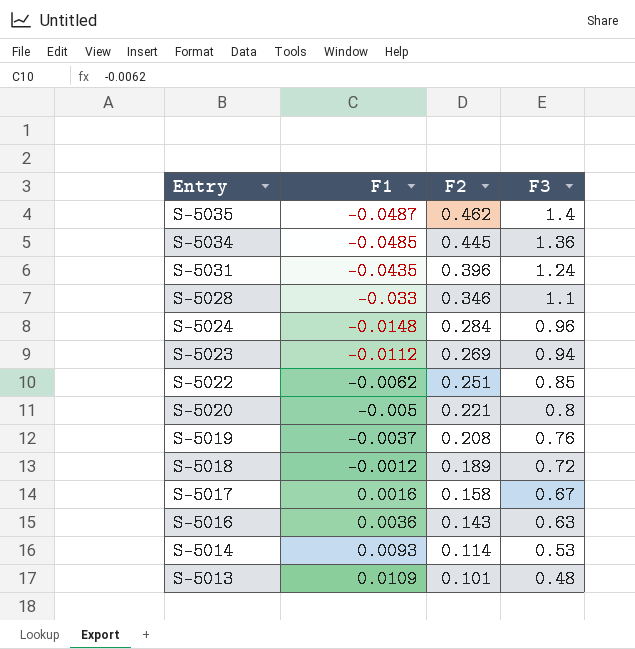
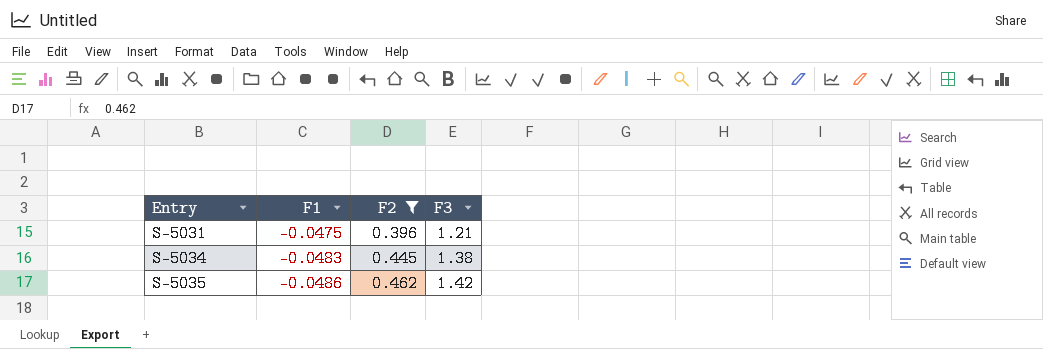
filter: none -> F2 >= 0.396
row order: Entry descending -> Entry ascending
S-5031 | F1: -0.0435 -> -0.0475
S-5031 | F3: 1.24 -> 1.21
S-5034 | F1: -0.0485 -> -0.0483
S-5034 | F3: 1.36 -> 1.38
S-5035 | F1: -0.0487 -> -0.0486
S-5035 | F3: 1.4 -> 1.42

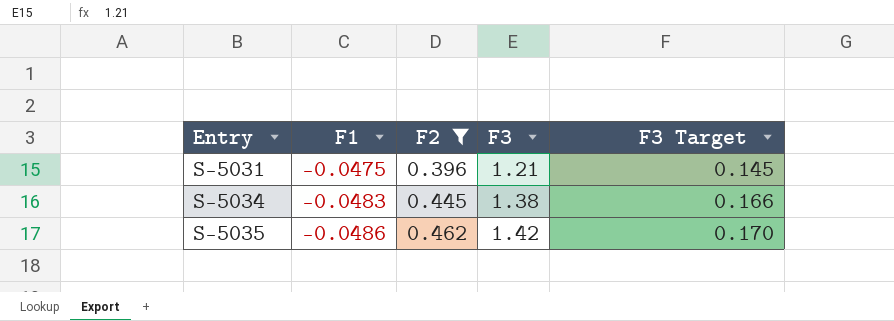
column F3 Target | formula: none -> [F3] * 0.12

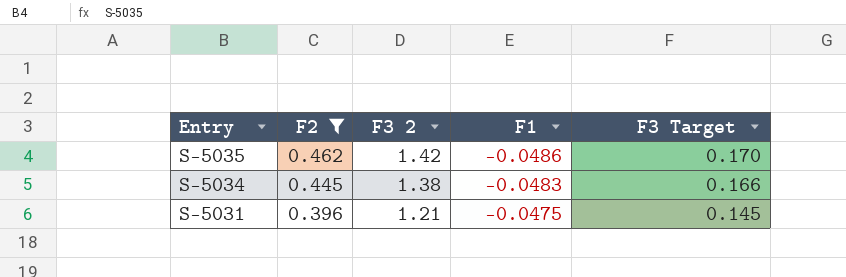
row order: Entry ascending -> Entry descending
column name: F3 -> F3 2
column F1 | position: 2 -> 4

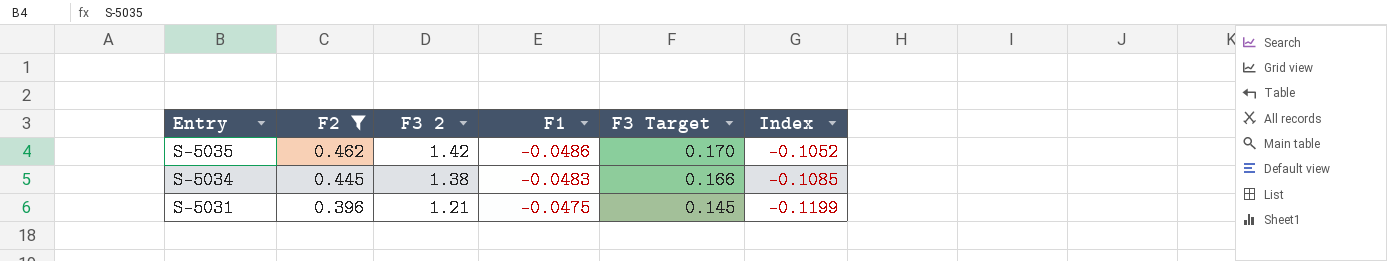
column Index | formula: none -> [F1] / [F2]

